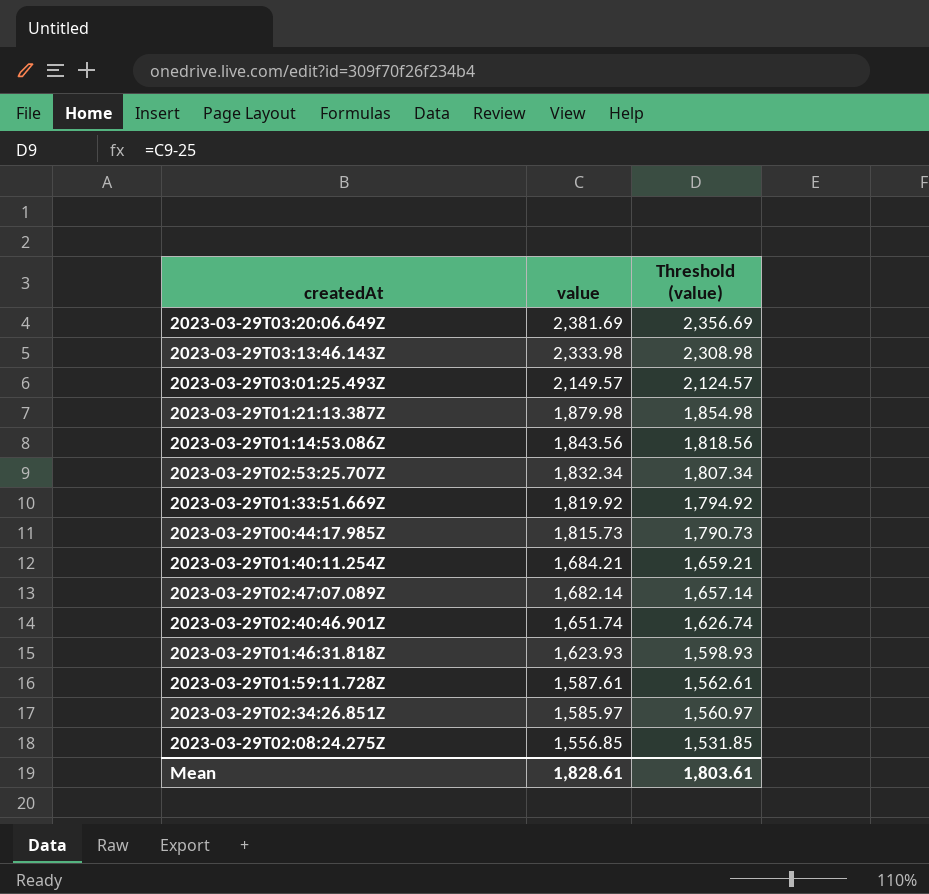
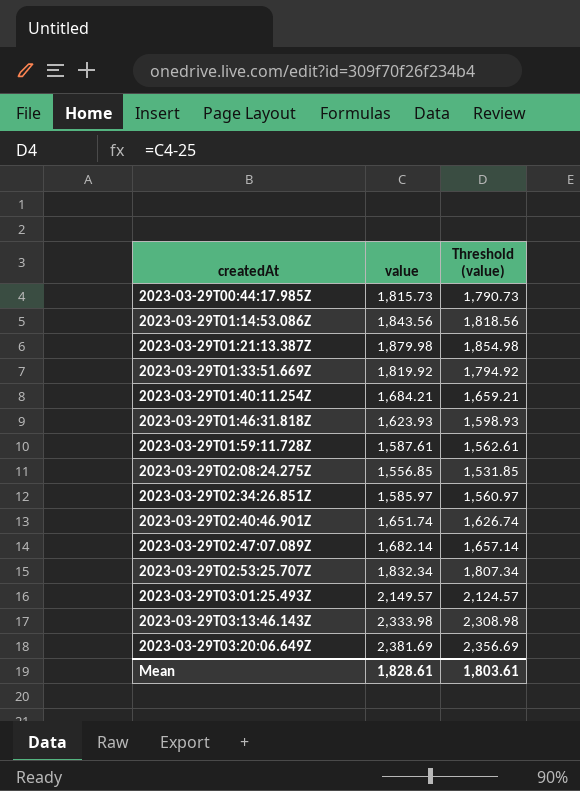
row order: value descending -> createdAt ascending

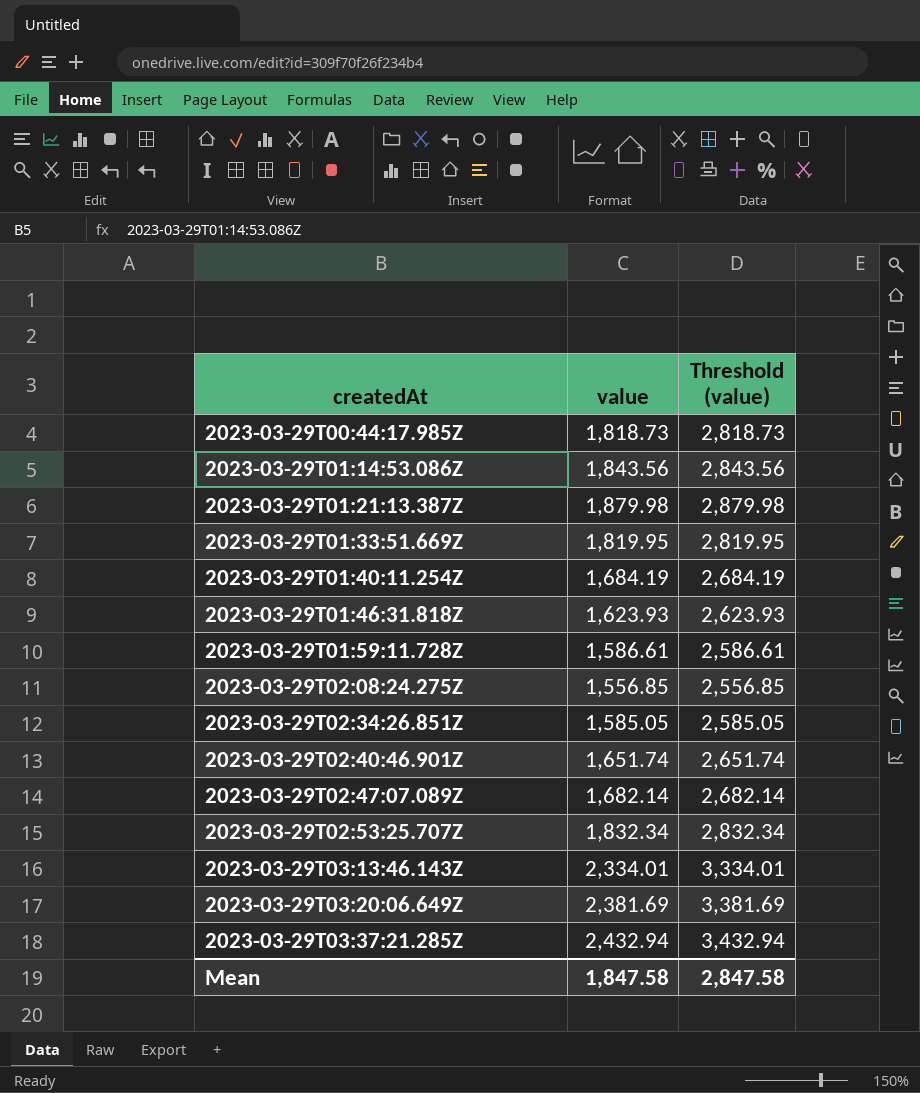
column Threshold (value) | formula: [value] - 25 -> [value] + 1000
row 2023-03-29T03:01:25.493Z: 2,149.57 | 2,124.57 -> none
2023-03-29T00:44:17.985Z | value: 1,815.73 -> 1,818.73
2023-03-29T01:33:51.669Z | value: 1,819.92 -> 1,819.95
2023-03-29T01:40:11.254Z | value: 1,684.21 -> 1,684.19
2023-03-29T01:59:11.728Z | value: 1,587.61 -> 1,586.61
2023-03-29T02:34:26.851Z | value: 1,585.97 -> 1,585.05
2023-03-29T03:13:46.143Z | value: 2,333.98 -> 2,334.01
row 2023-03-29T03:37:21.285Z: none -> 2,432.94 | 3,432.94
Mean | value: 1,828.61 -> 1,847.58
Mean | Threshold (value): 1,803.61 -> 2,847.58

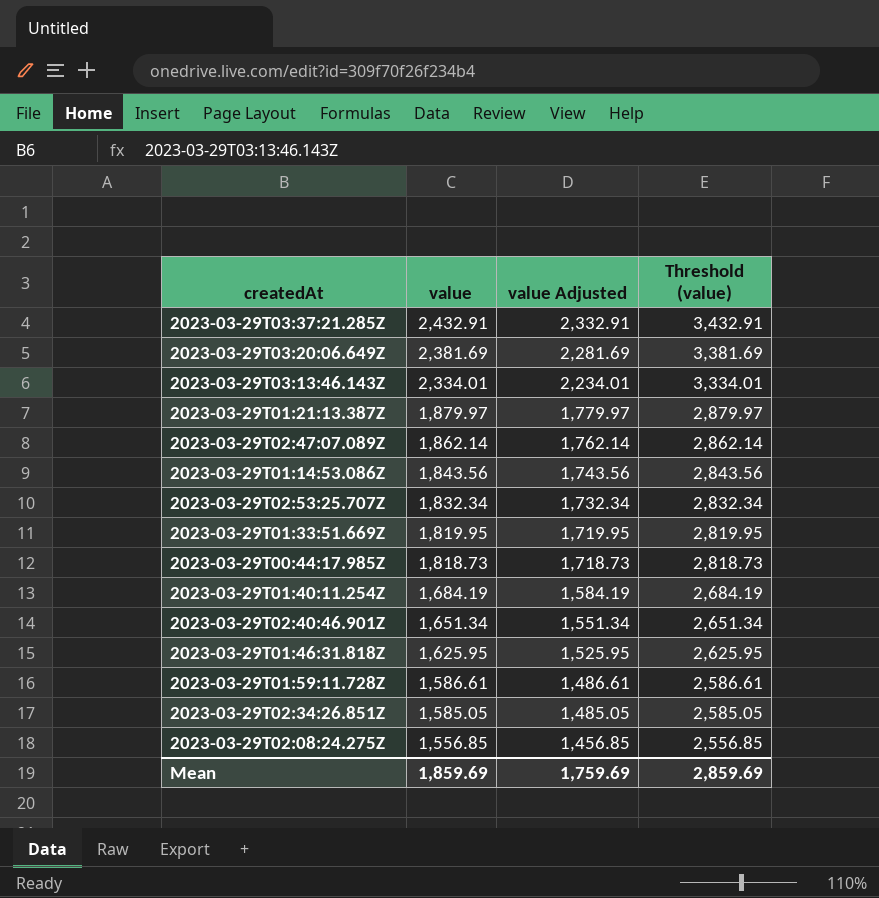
row order: createdAt ascending -> value descending
column value Adjusted | formula: none -> [value] - 100
2023-03-29T03:37:21.285Z | value: 2,432.94 -> 2,432.91
2023-03-29T03:37:21.285Z | Threshold (value): 3,432.94 -> 3,432.91
2023-03-29T01:21:13.387Z | value: 1,879.98 -> 1,879.97
2023-03-29T01:21:13.387Z | Threshold (value): 2,879.98 -> 2,879.97
2023-03-29T02:47:07.089Z | value: 1,682.14 -> 1,862.14
2023-03-29T02:47:07.089Z | Threshold (value): 2,682.14 -> 2,862.14
2023-03-29T02:40:46.901Z | value: 1,651.74 -> 1,651.34
2023-03-29T02:40:46.901Z | Threshold (value): 2,651.74 -> 2,651.34
2023-03-29T01:46:31.818Z | value: 1,623.93 -> 1,625.95
2023-03-29T01:46:31.818Z | Threshold (value): 2,623.93 -> 2,625.95
Mean | value: 1,847.58 -> 1,859.69
Mean | Threshold (value): 2,847.58 -> 2,859.69

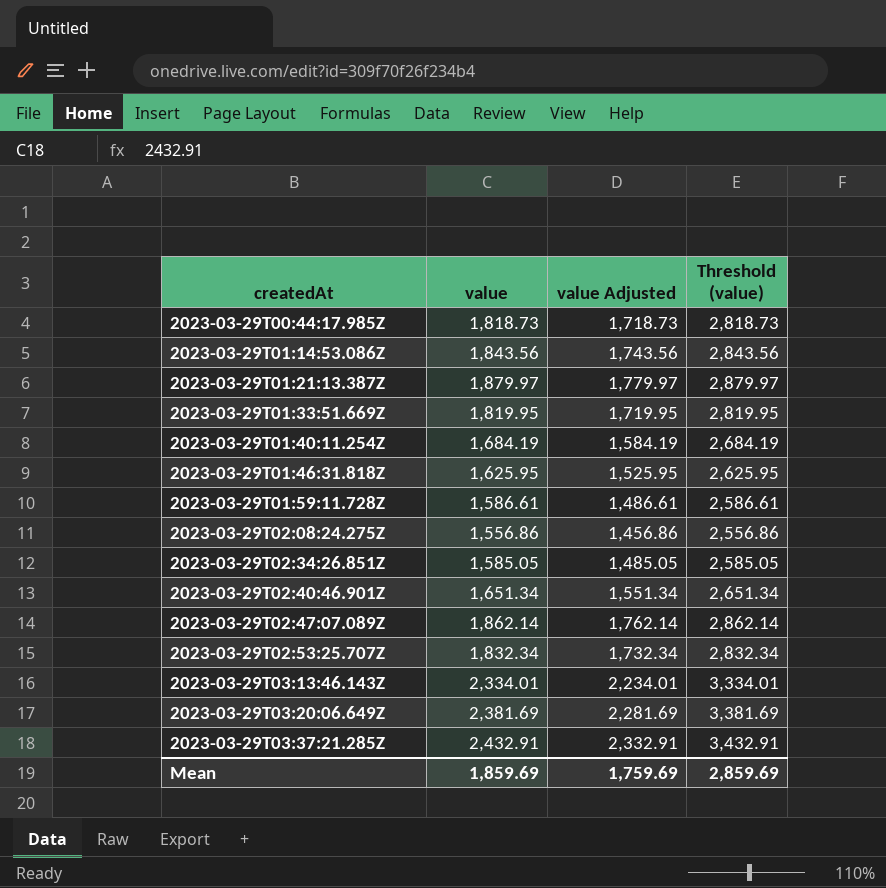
row order: value descending -> createdAt ascending
2023-03-29T02:08:24.275Z | value: 1,556.85 -> 1,556.86
2023-03-29T02:08:24.275Z | value Adjusted: 1,456.85 -> 1,456.86
2023-03-29T02:08:24.275Z | Threshold (value): 2,556.85 -> 2,556.86

